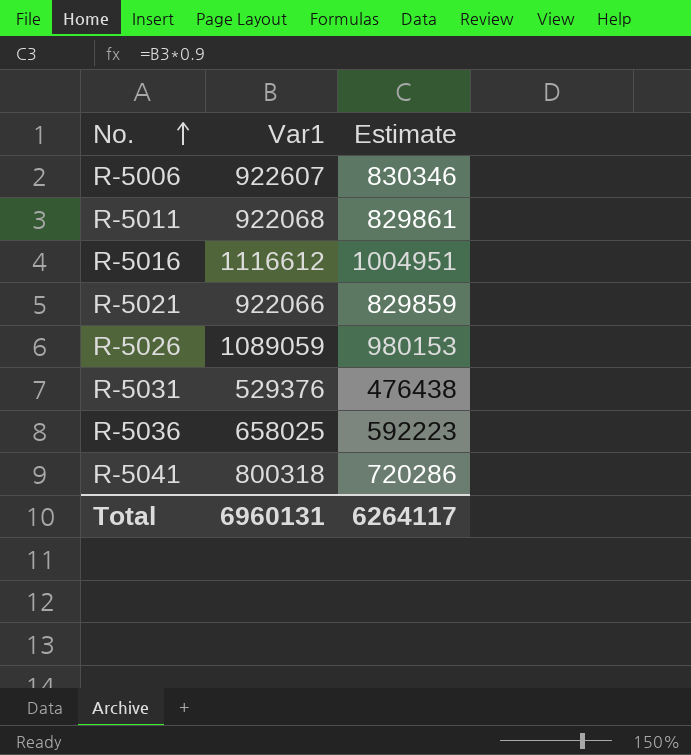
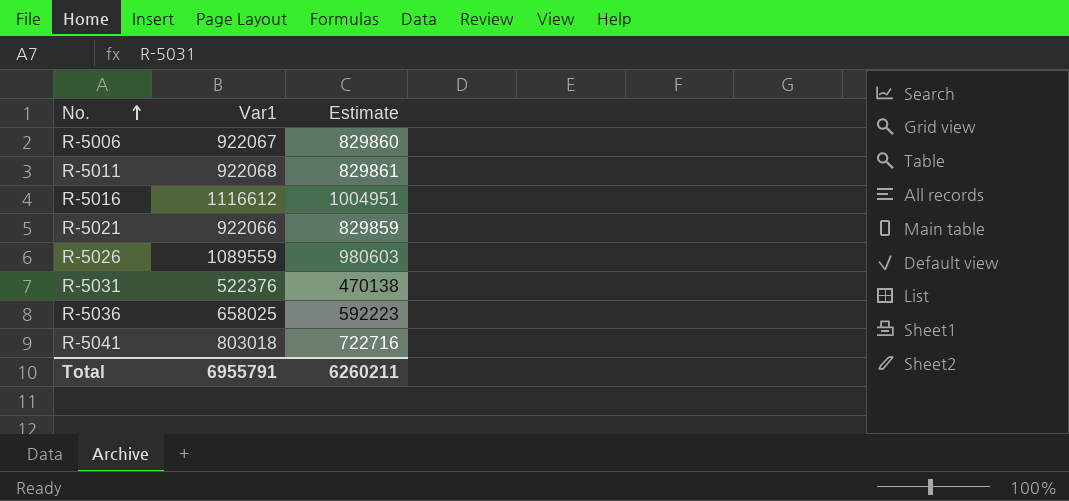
R-5006 | Var1: 922607 -> 922067
R-5006 | Estimate: 830346 -> 829860
R-5026 | Var1: 1089059 -> 1089559
R-5026 | Estimate: 980153 -> 980603
R-5031 | Var1: 529376 -> 522376
R-5031 | Estimate: 476438 -> 470138
R-5041 | Var1: 800318 -> 803018
R-5041 | Estimate: 720286 -> 722716
Total | Var1: 6960131 -> 6955791
Total | Estimate: 6264117 -> 6260211

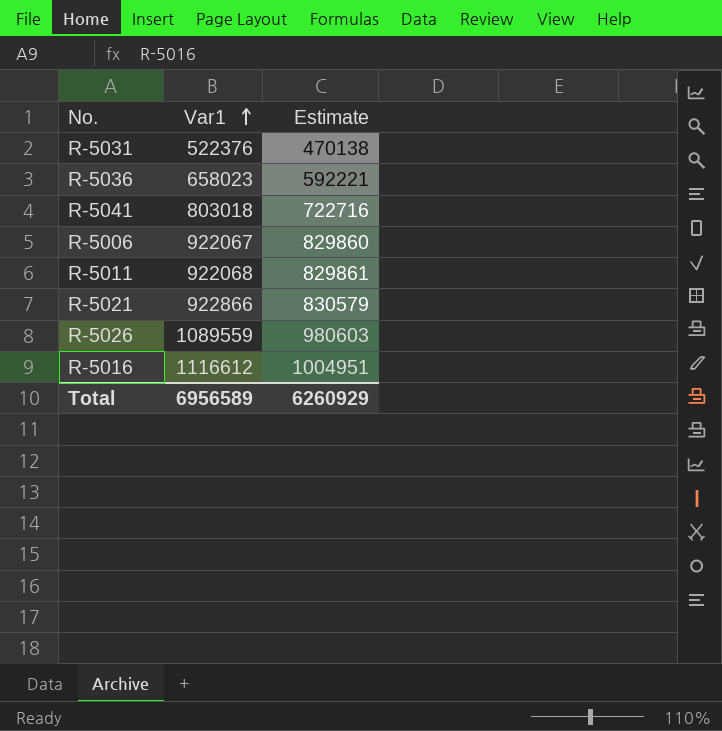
row order: No. ascending -> Var1 ascending
R-5036 | Var1: 658025 -> 658023
R-5036 | Estimate: 592223 -> 592221
R-5021 | Var1: 922066 -> 922866
R-5021 | Estimate: 829859 -> 830579
Total | Var1: 6955791 -> 6956589
Total | Estimate: 6260211 -> 6260929

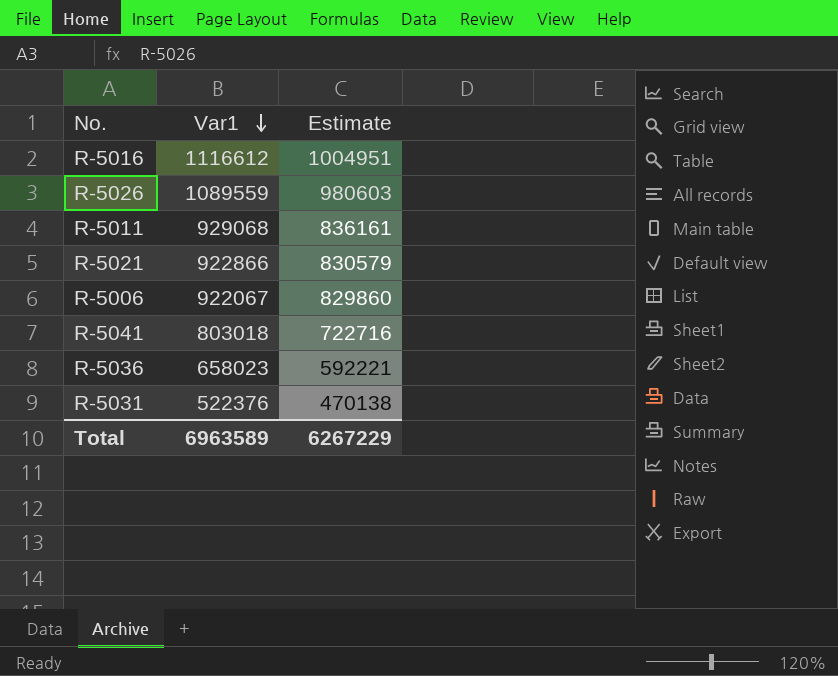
row order: Var1 ascending -> Var1 descending
R-5011 | Var1: 922068 -> 929068
R-5011 | Estimate: 829861 -> 836161
Total | Var1: 6956589 -> 6963589
Total | Estimate: 6260929 -> 6267229

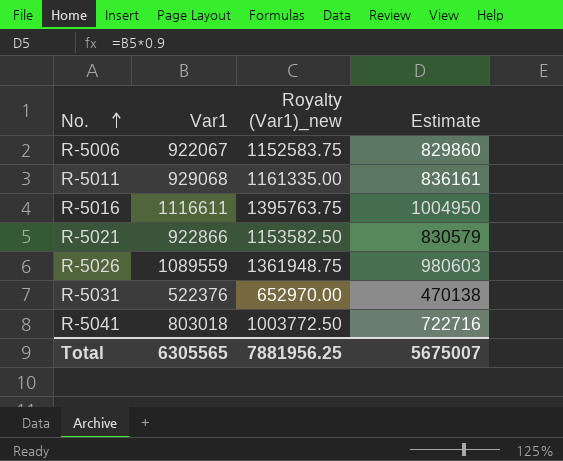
row order: Var1 descending -> No. ascending
column Royalty (Var1)_new | formula: none -> [Var1] * 1.25
row R-5036: 658023 | 592221 -> none
R-5016 | Var1: 1116612 -> 1116611
R-5016 | Estimate: 1004951 -> 1004950
Total | Var1: 6963589 -> 6305565
Total | Estimate: 6267229 -> 5675007

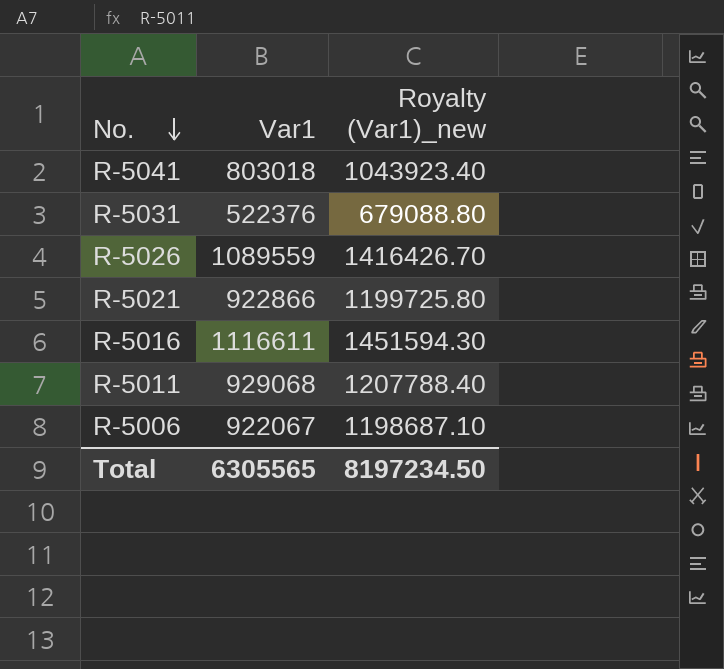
row order: No. ascending -> No. descending
column Estimate | formula: [Var1] * 0.9 -> none
column Royalty (Var1)_new | formula: [Var1] * 1.25 -> [Var1] * 1.3
Total | Royalty (Var1)_new: 7881956.25 -> 8197234.50

